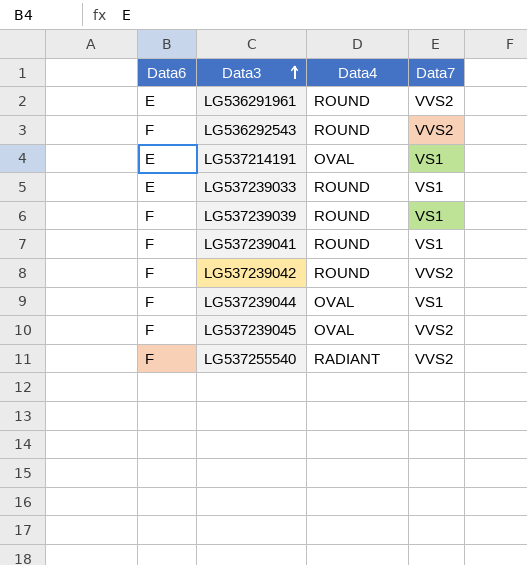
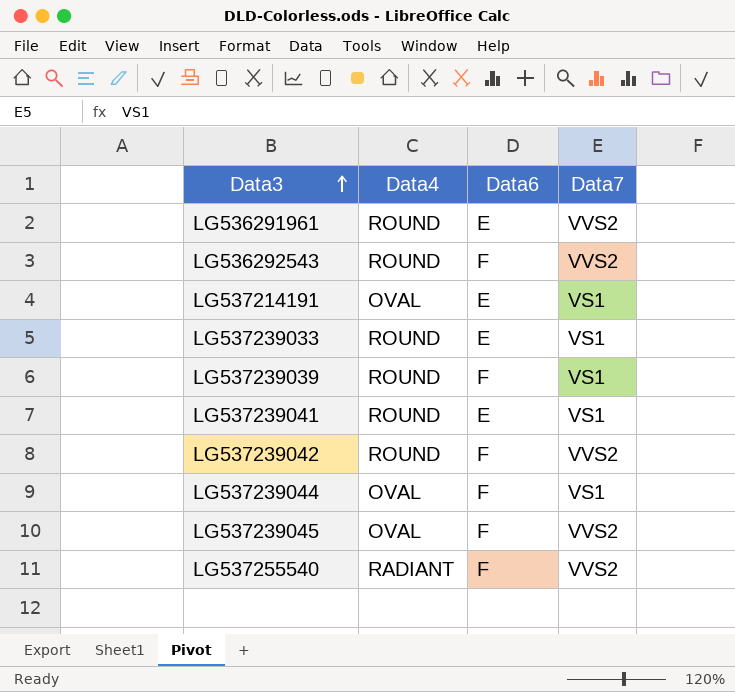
column Data6 | position: 1 -> 3
LG537239041 | Data6: F -> E

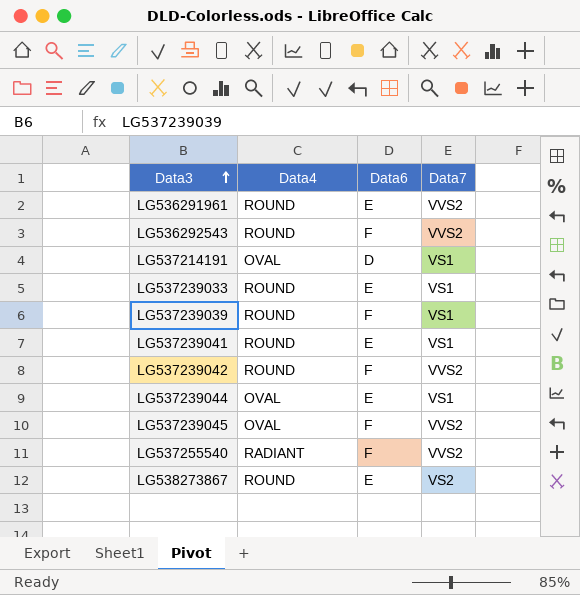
LG537214191 | Data6: E -> D
LG537239044 | Data6: F -> E
row LG538273867: none -> ROUND | E | VS2

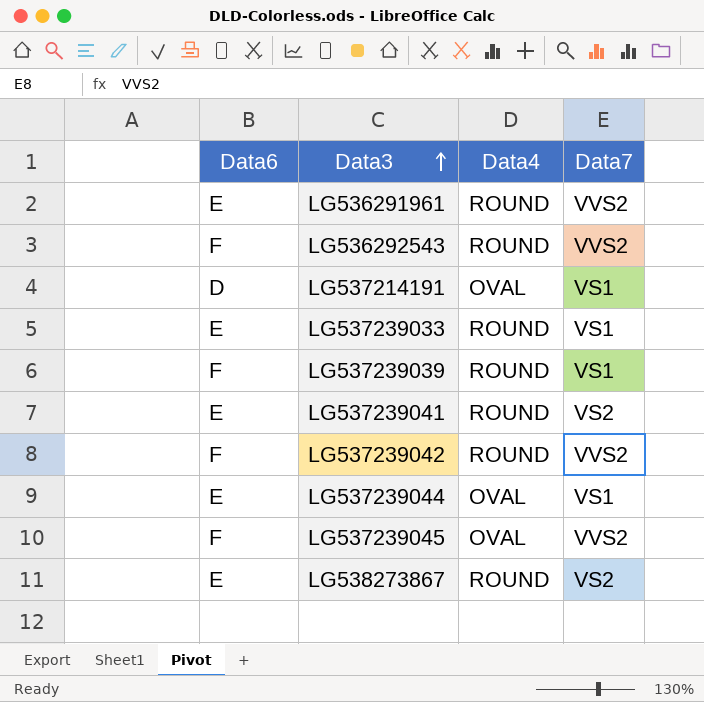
column Data6 | position: 3 -> 1
row LG537255540: RADIANT | F | VVS2 -> none
LG537239041 | Data7: VS1 -> VS2

